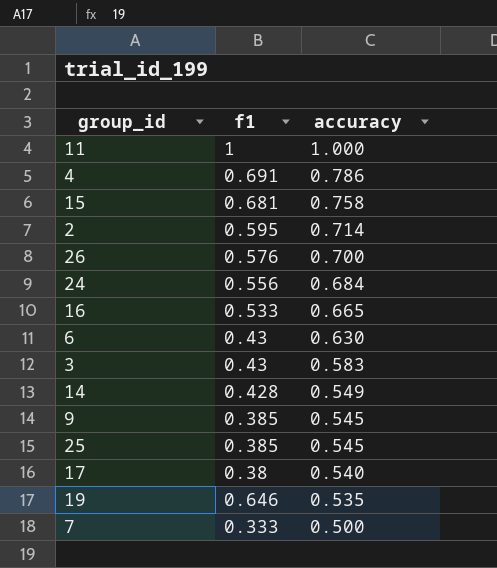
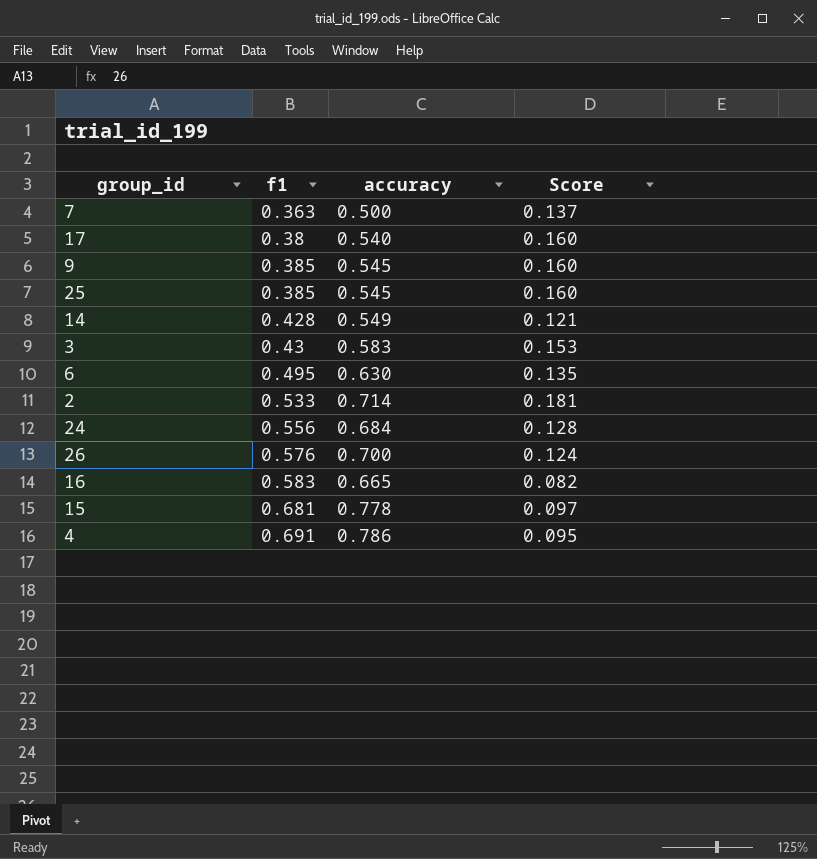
row order: accuracy descending -> f1 ascending
column Score | formula: none -> [accuracy] - [f1]
row 11: 1 | 1.000 -> none
row 19: 0.646 | 0.535 -> none
7 | f1: 0.333 -> 0.363
6 | f1: 0.43 -> 0.495
2 | f1: 0.595 -> 0.533
16 | f1: 0.533 -> 0.583
15 | accuracy: 0.758 -> 0.778

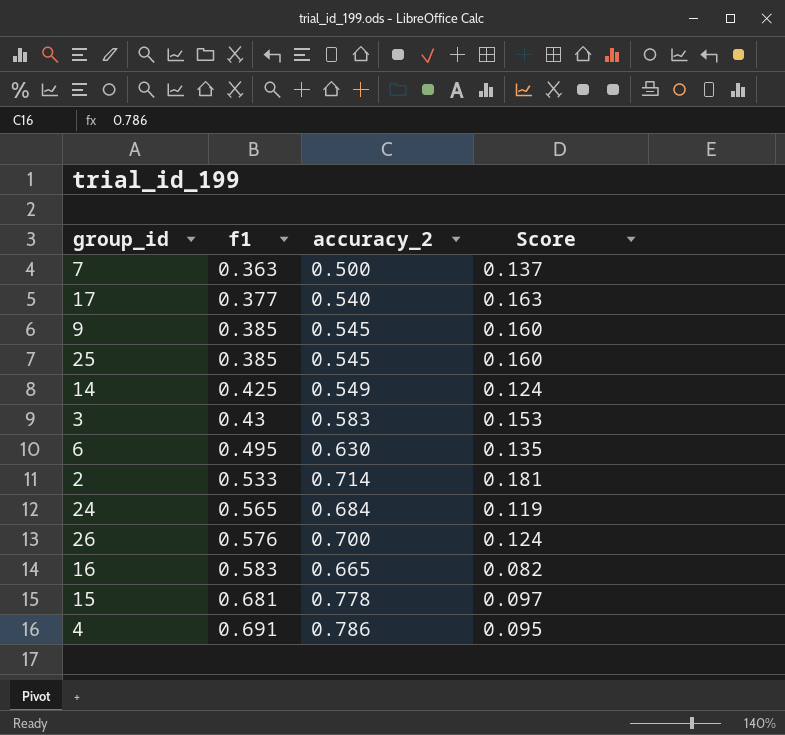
column name: accuracy -> accuracy_2
17 | f1: 0.38 -> 0.377
17 | Score: 0.160 -> 0.163
14 | f1: 0.428 -> 0.425
14 | Score: 0.121 -> 0.124
24 | f1: 0.556 -> 0.565
24 | Score: 0.128 -> 0.119

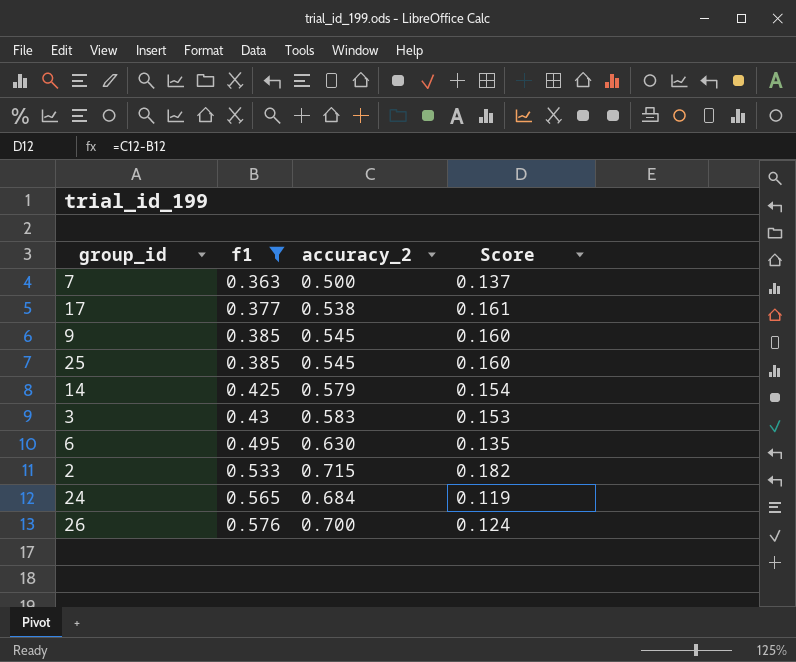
filter: none -> f1 <= 0.576
17 | accuracy_2: 0.540 -> 0.538
17 | Score: 0.163 -> 0.161
14 | accuracy_2: 0.549 -> 0.579
14 | Score: 0.124 -> 0.154
2 | accuracy_2: 0.714 -> 0.715
2 | Score: 0.181 -> 0.182

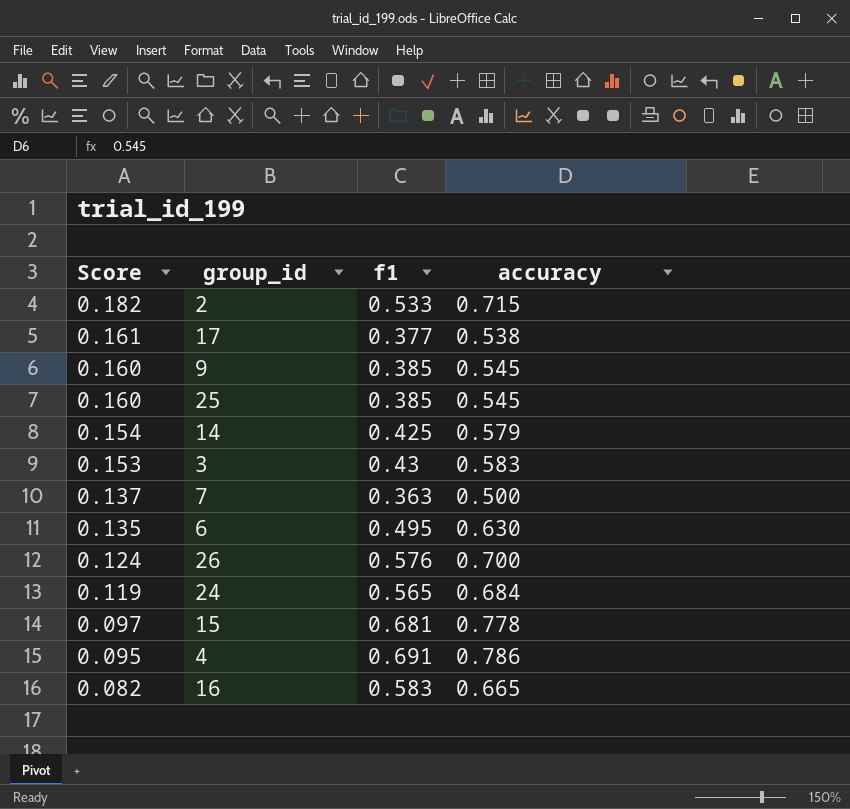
filter: f1 <= 0.576 -> none
row order: f1 ascending -> Score descending
column Score | position: 4 -> 1
column name: accuracy_2 -> accuracy

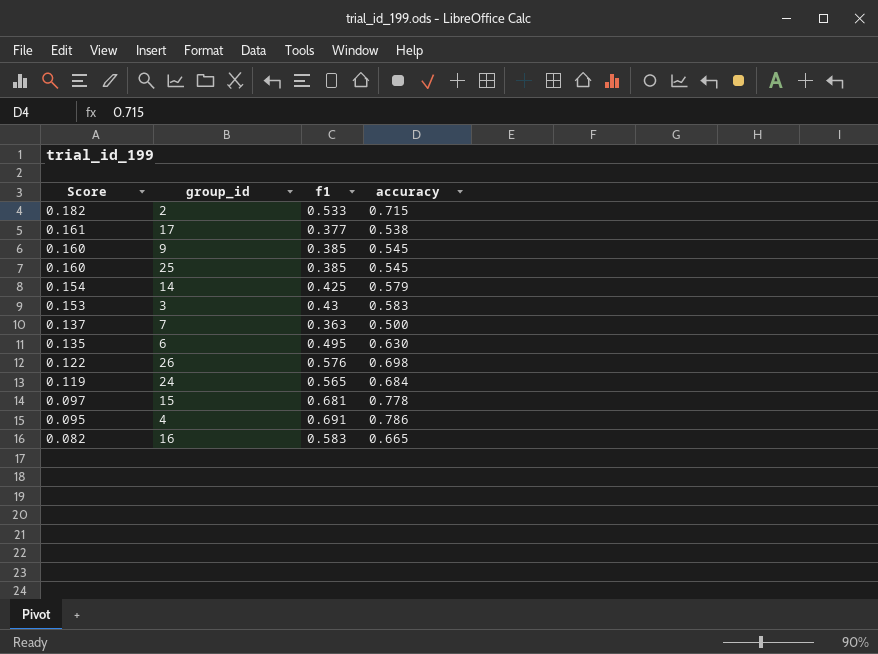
26 | Score: 0.124 -> 0.122
26 | accuracy: 0.700 -> 0.698

